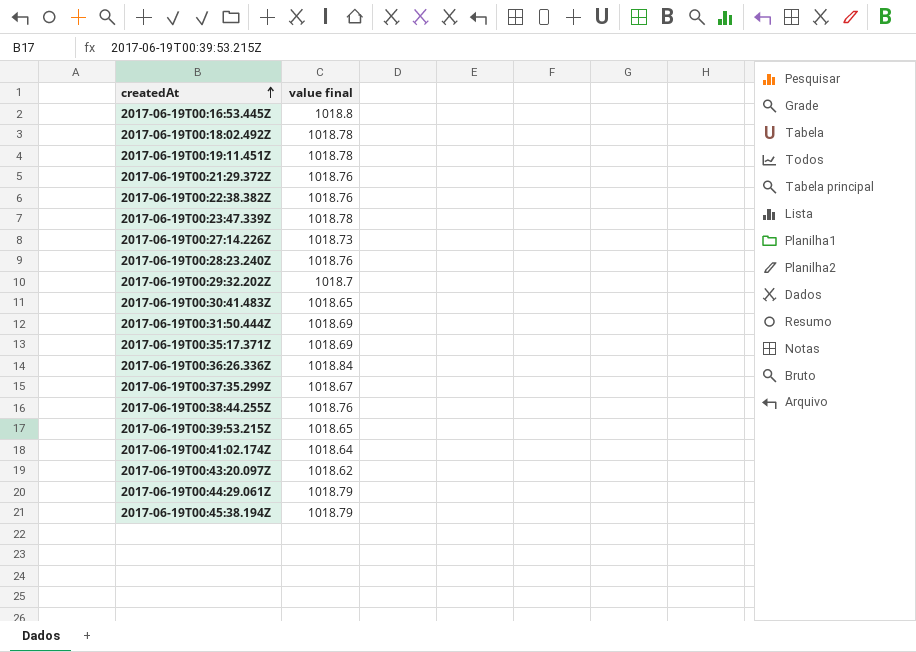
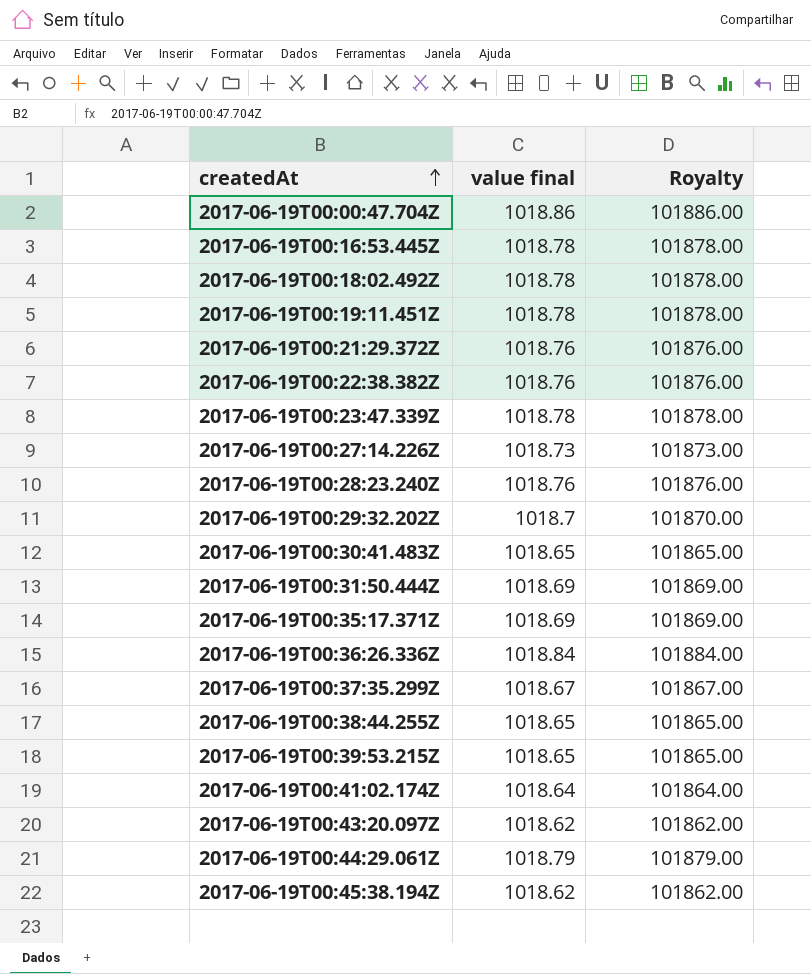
column Royalty | formula: none -> [value final] * 100
row 2017-06-19T00:00:47.704Z: none -> 1018.86 | 101886.00
2017-06-19T00:16:53.445Z | value final: 1018.8 -> 1018.78
2017-06-19T00:38:44.255Z | value final: 1018.76 -> 1018.65
2017-06-19T00:45:38.194Z | value final: 1018.79 -> 1018.62

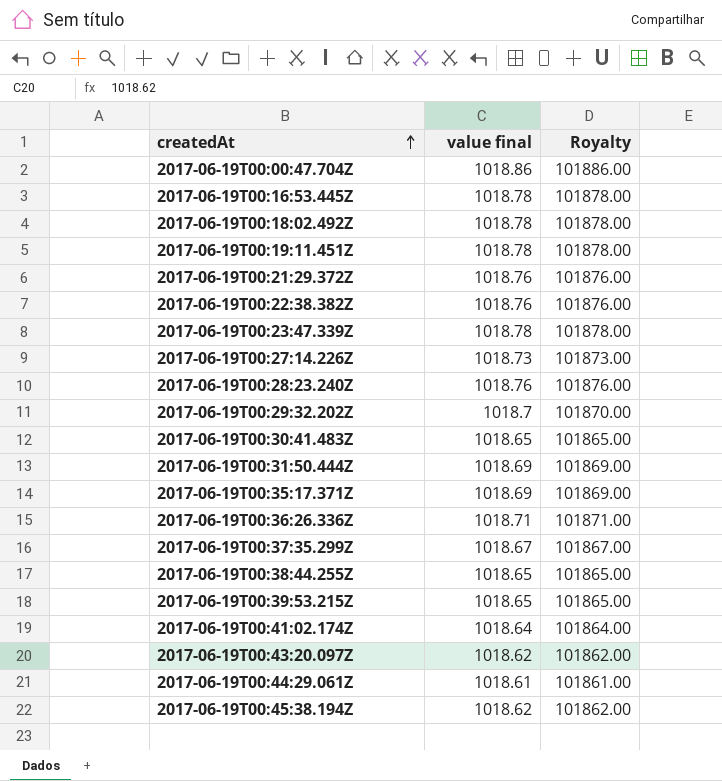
2017-06-19T00:36:26.336Z | value final: 1018.84 -> 1018.71
2017-06-19T00:36:26.336Z | Royalty: 101884.00 -> 101871.00
2017-06-19T00:44:29.061Z | value final: 1018.79 -> 1018.61
2017-06-19T00:44:29.061Z | Royalty: 101879.00 -> 101861.00

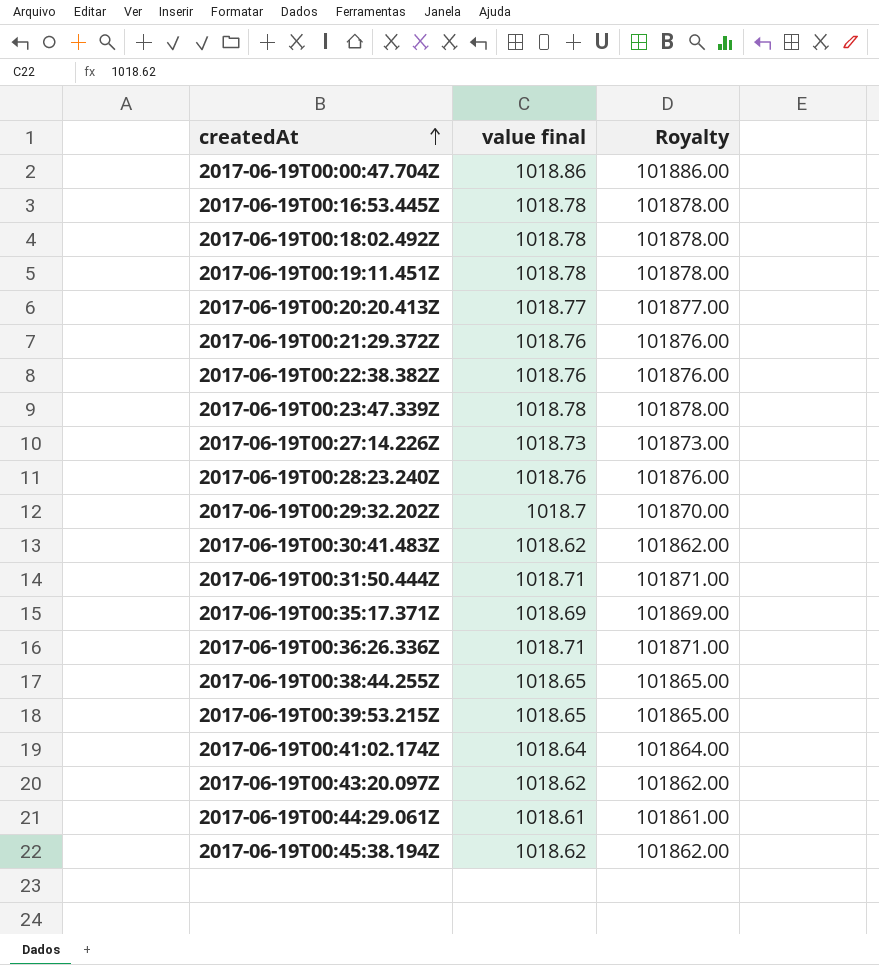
row 2017-06-19T00:37:35.299Z: 1018.67 | 101867.00 -> none
row 2017-06-19T00:20:20.413Z: none -> 1018.77 | 101877.00
2017-06-19T00:30:41.483Z | value final: 1018.65 -> 1018.62
2017-06-19T00:30:41.483Z | Royalty: 101865.00 -> 101862.00
2017-06-19T00:31:50.444Z | value final: 1018.69 -> 1018.71
2017-06-19T00:31:50.444Z | Royalty: 101869.00 -> 101871.00

